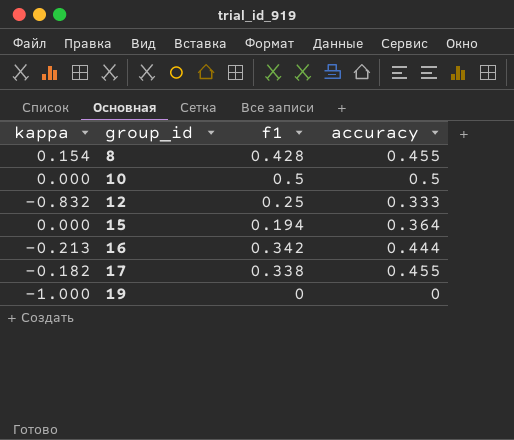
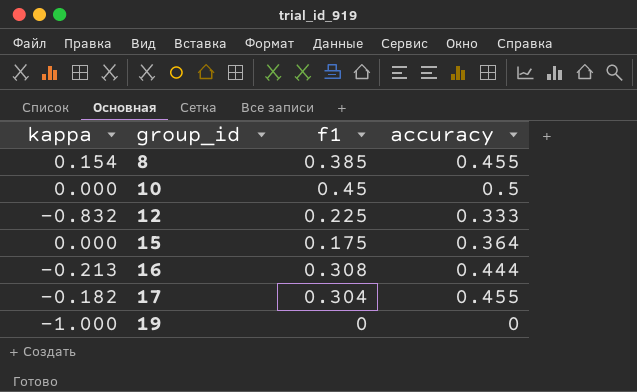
8 | f1: 0.428 -> 0.385
10 | f1: 0.5 -> 0.45
12 | f1: 0.25 -> 0.225
15 | f1: 0.194 -> 0.175
16 | f1: 0.342 -> 0.308
17 | f1: 0.338 -> 0.304

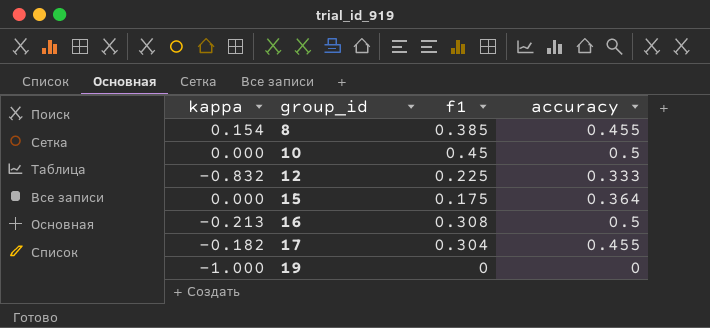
16 | accuracy: 0.444 -> 0.5

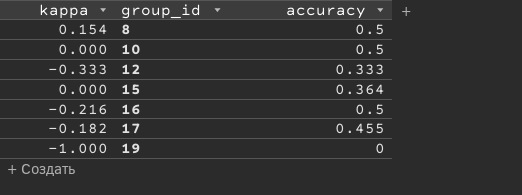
column f1 | position: 3 -> none
8 | accuracy: 0.455 -> 0.5
12 | kappa: -0.832 -> -0.333
16 | kappa: -0.213 -> -0.216

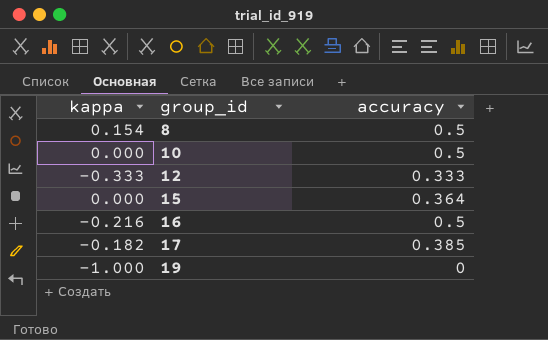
17 | accuracy: 0.455 -> 0.385

